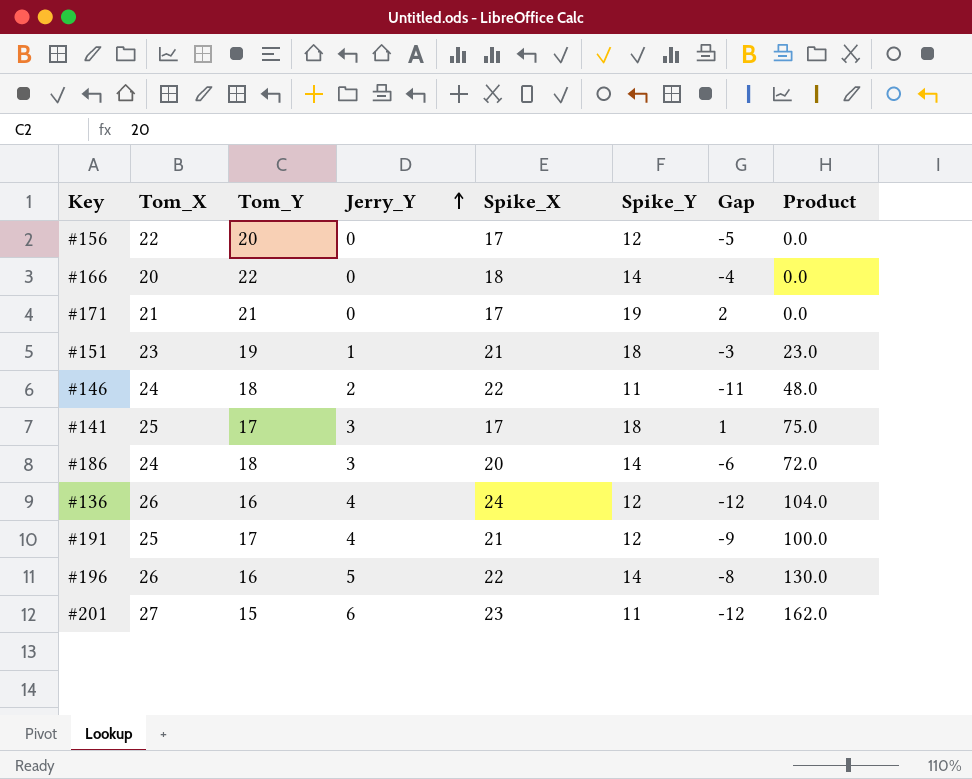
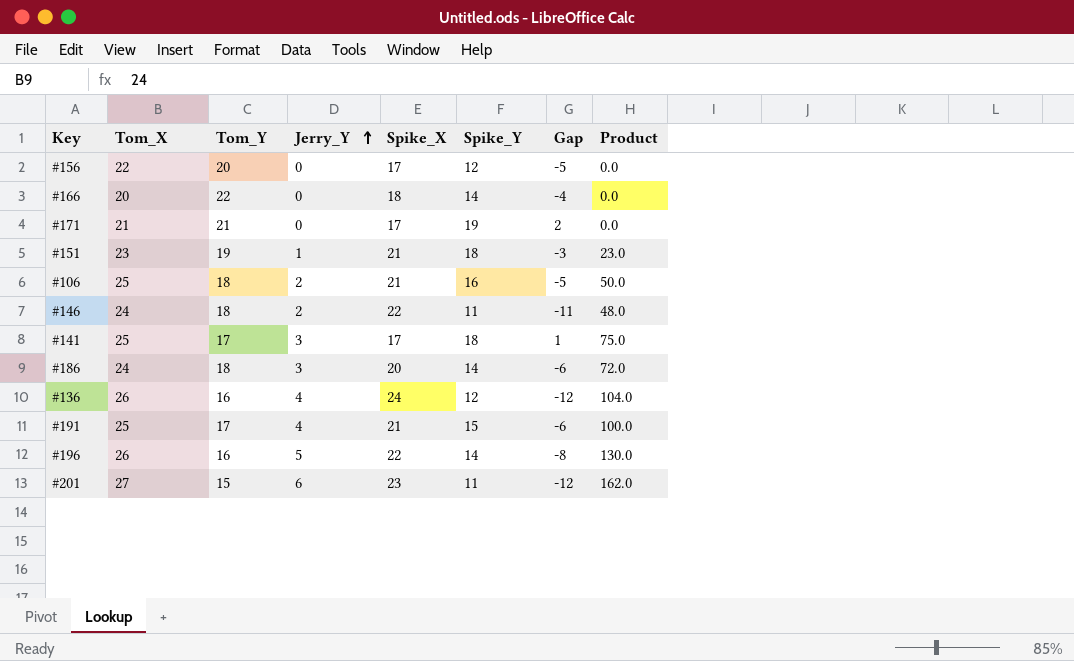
row #106: none -> 25 | 18 | 2 | 21 | 16 | -5 | 50.0
#191 | Spike_Y: 12 -> 15
#191 | Gap: -9 -> -6

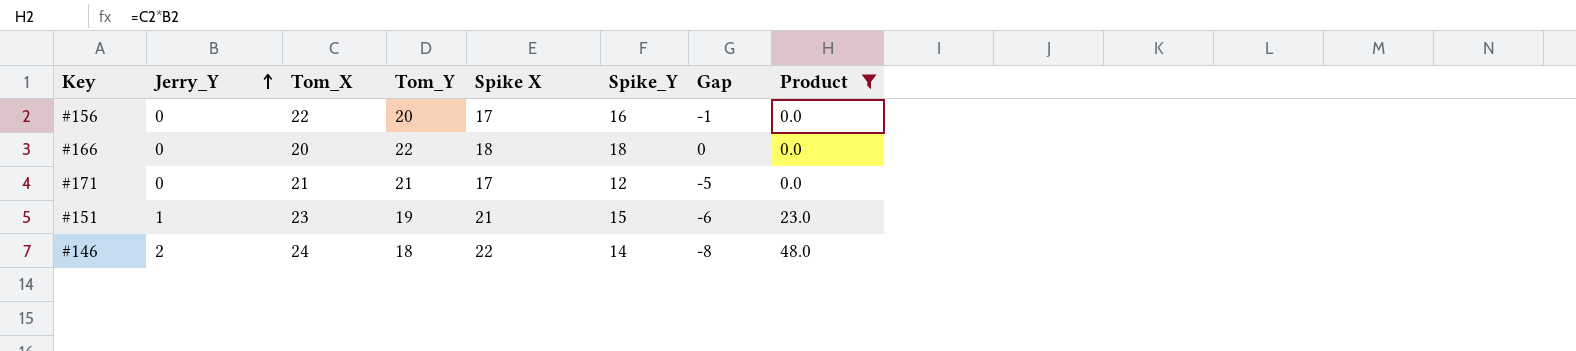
filter: none -> Product <= 48.0
column Jerry_Y | position: 4 -> 2
column name: Spike_X -> Spike X
#156 | Spike_Y: 12 -> 16
#156 | Gap: -5 -> -1
#166 | Spike_Y: 14 -> 18
#166 | Gap: -4 -> 0
#171 | Spike_Y: 19 -> 12
#171 | Gap: 2 -> -5
#151 | Spike_Y: 18 -> 15
#151 | Gap: -3 -> -6
#146 | Spike_Y: 11 -> 14
#146 | Gap: -11 -> -8

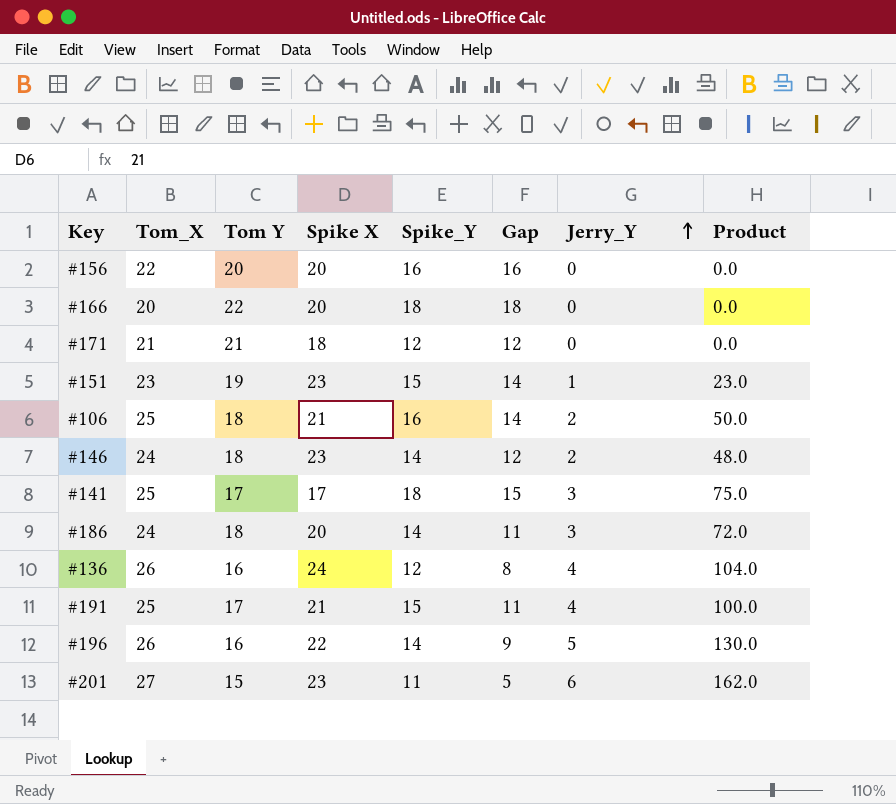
filter: Product <= 48.0 -> none
column name: Tom_Y -> Tom Y
column Gap | formula: [Spike_Y] - [Spike X] -> [Spike_Y] - [Jerry_Y]
column Jerry_Y | position: 2 -> 7
#156 | Spike X: 17 -> 20
#166 | Spike X: 18 -> 20
#171 | Spike X: 17 -> 18
#151 | Spike X: 21 -> 23
#146 | Spike X: 22 -> 23

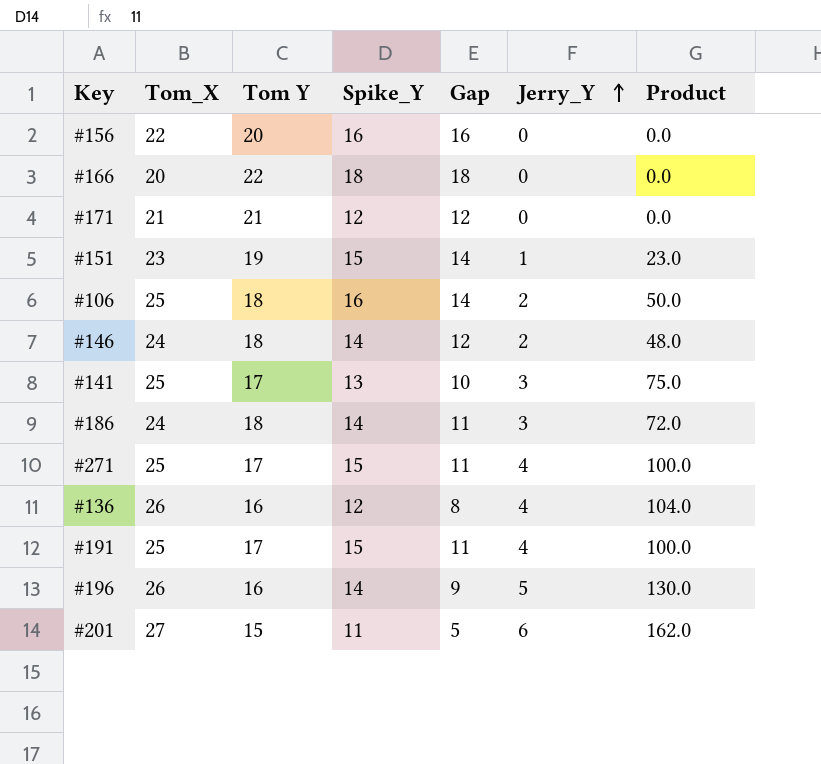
column Spike X | position: 4 -> none
#141 | Spike_Y: 18 -> 13
#141 | Gap: 15 -> 10
row #271: none -> 25 | 17 | 15 | 11 | 4 | 100.0

